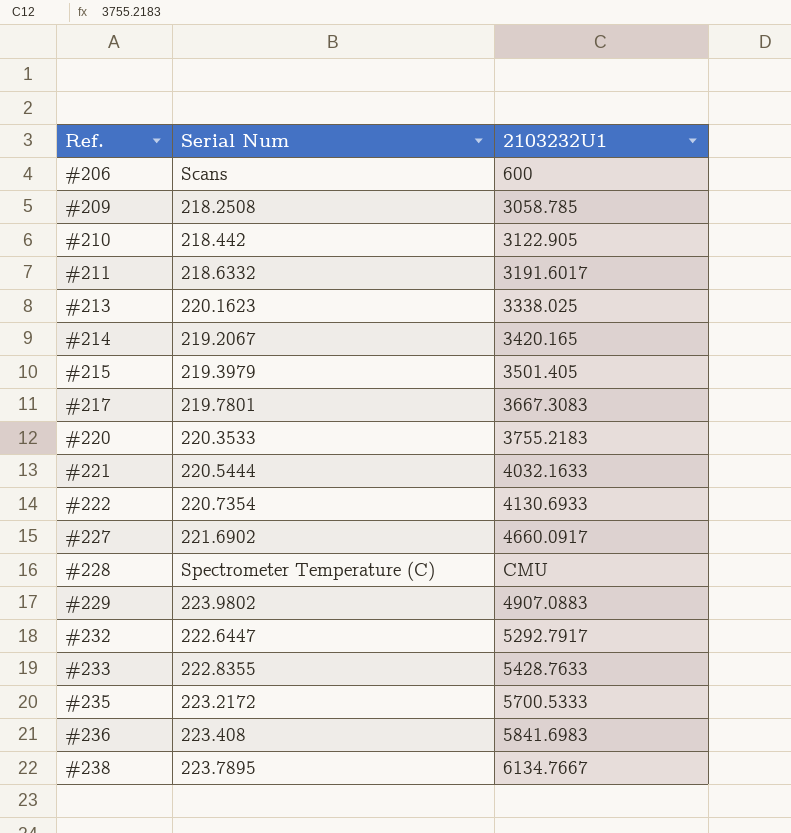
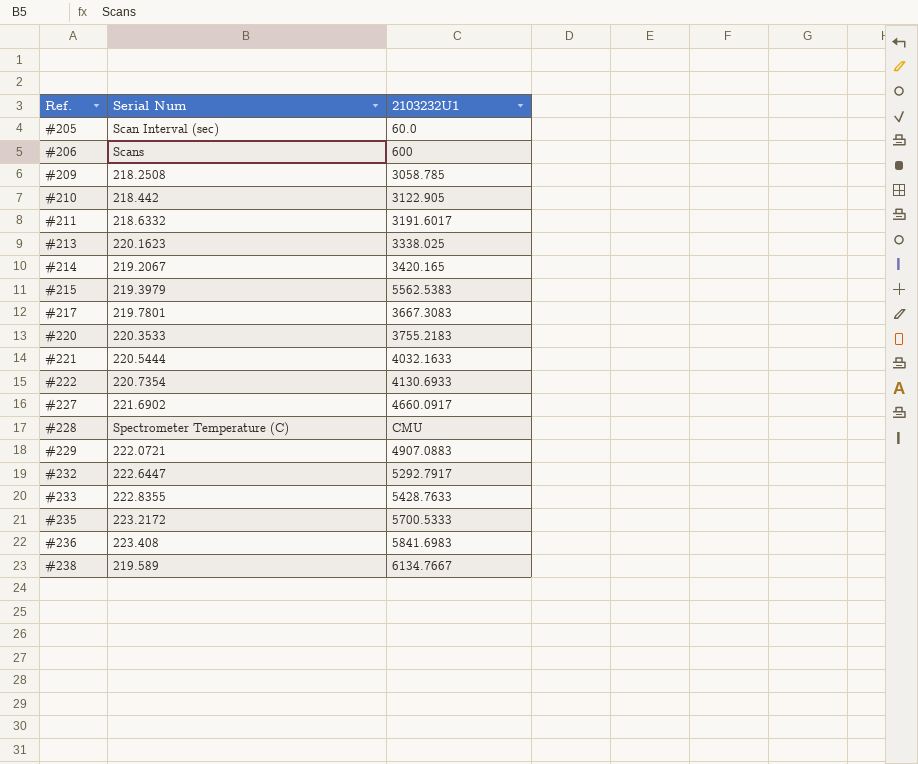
row #205: none -> Scan Interval (sec) | 60.0
#215 | 2103232U1: 3501.405 -> 5562.5383
#229 | Serial Num: 223.9802 -> 222.0721
#238 | Serial Num: 223.7895 -> 219.589

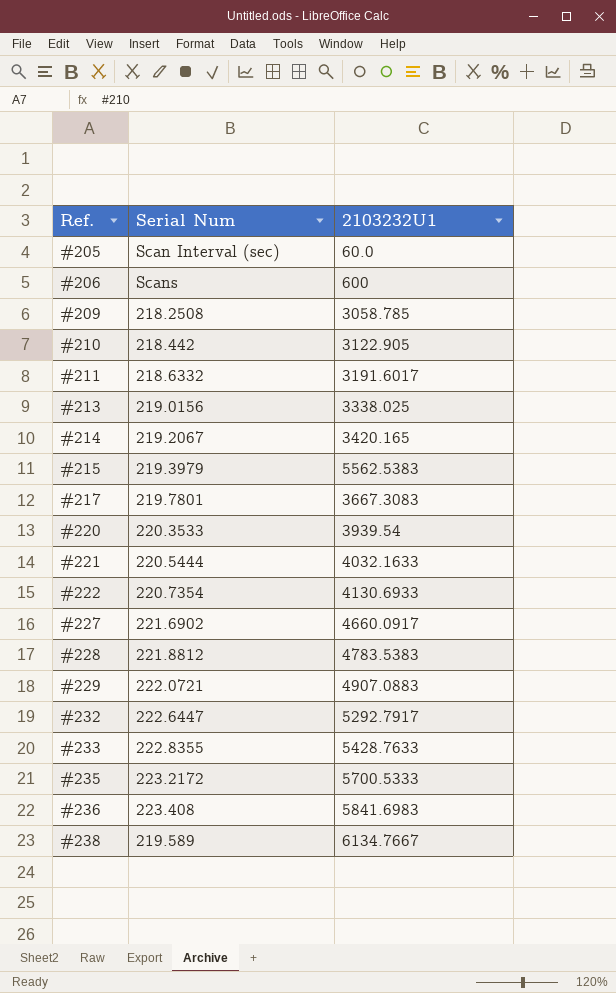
#213 | Serial Num: 220.1623 -> 219.0156
#220 | 2103232U1: 3755.2183 -> 3939.54
#228 | Serial Num: Spectrometer Temperature (C) -> 221.8812
#228 | 2103232U1: CMU -> 4783.5383

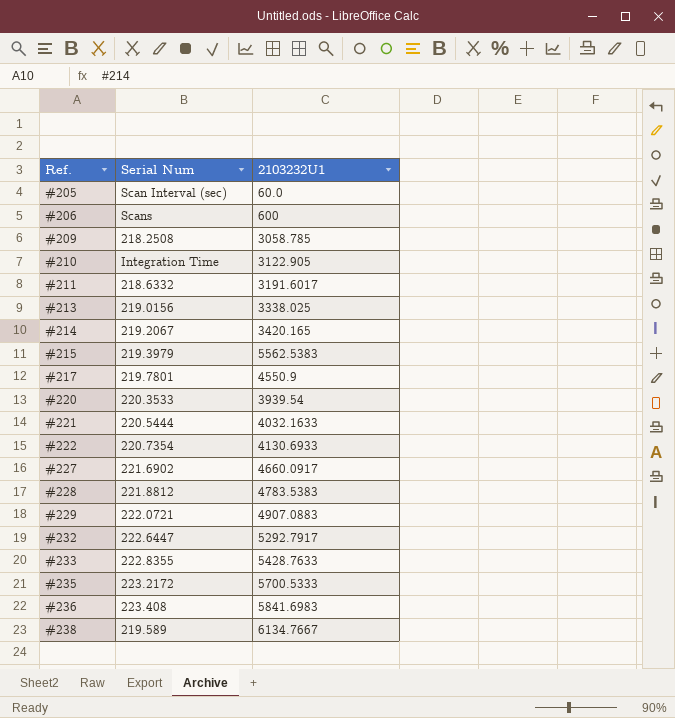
#210 | Serial Num: 218.442 -> Integration Time
#217 | 2103232U1: 3667.3083 -> 4550.9

